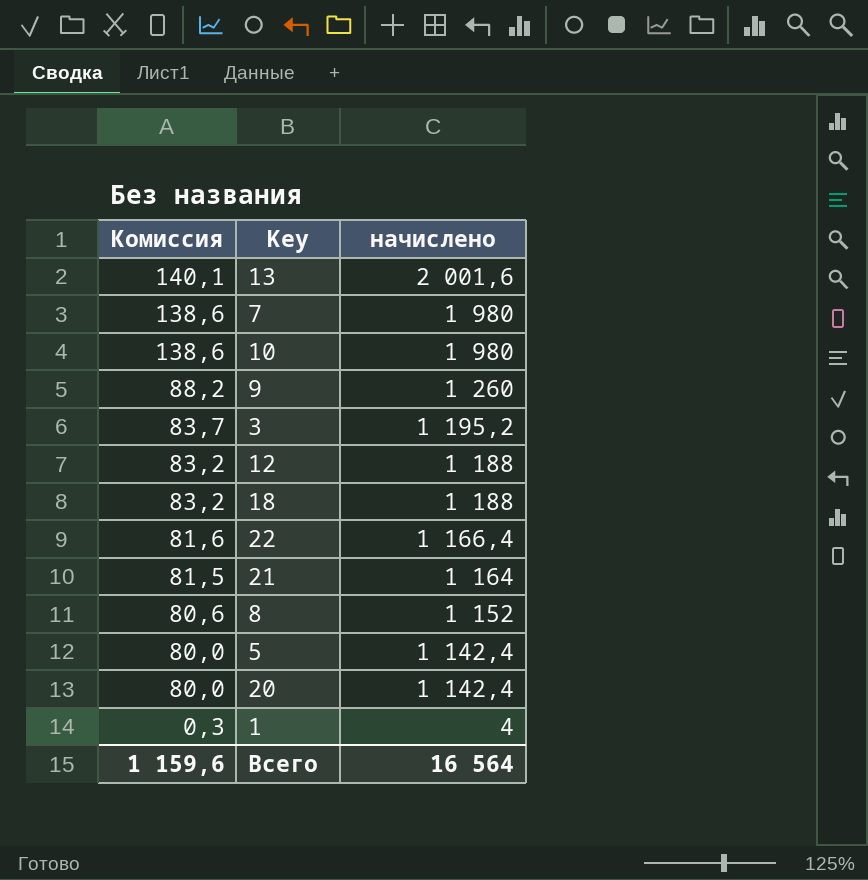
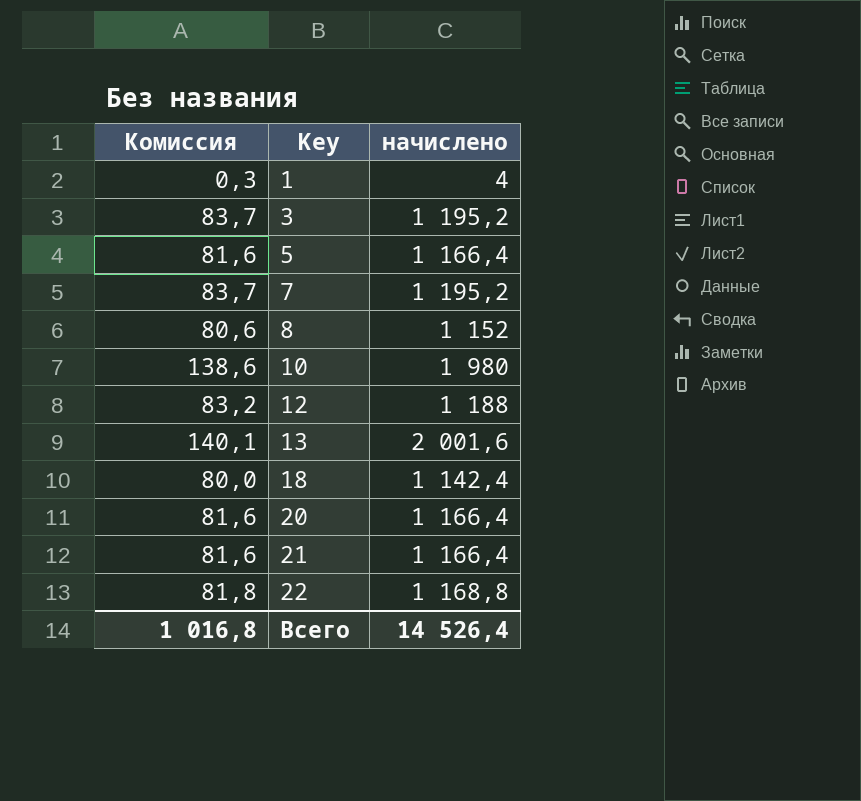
row order: Комиссия descending -> Key ascending
row 9: 88,2 | 1 260 -> none
5 | Комиссия: 80,0 -> 81,6
5 | начислено: 1 142,4 -> 1 166,4
7 | Комиссия: 138,6 -> 83,7
7 | начислено: 1 980 -> 1 195,2
18 | Комиссия: 83,2 -> 80,0
18 | начислено: 1 188 -> 1 142,4
20 | Комиссия: 80,0 -> 81,6
20 | начислено: 1 142,4 -> 1 166,4
21 | Комиссия: 81,5 -> 81,6
21 | начислено: 1 164 -> 1 166,4
22 | Комиссия: 81,6 -> 81,8
22 | начислено: 1 166,4 -> 1 168,8
Всего | Комиссия: 1 159,6 -> 1 016,8
Всего | начислено: 16 564 -> 14 526,4

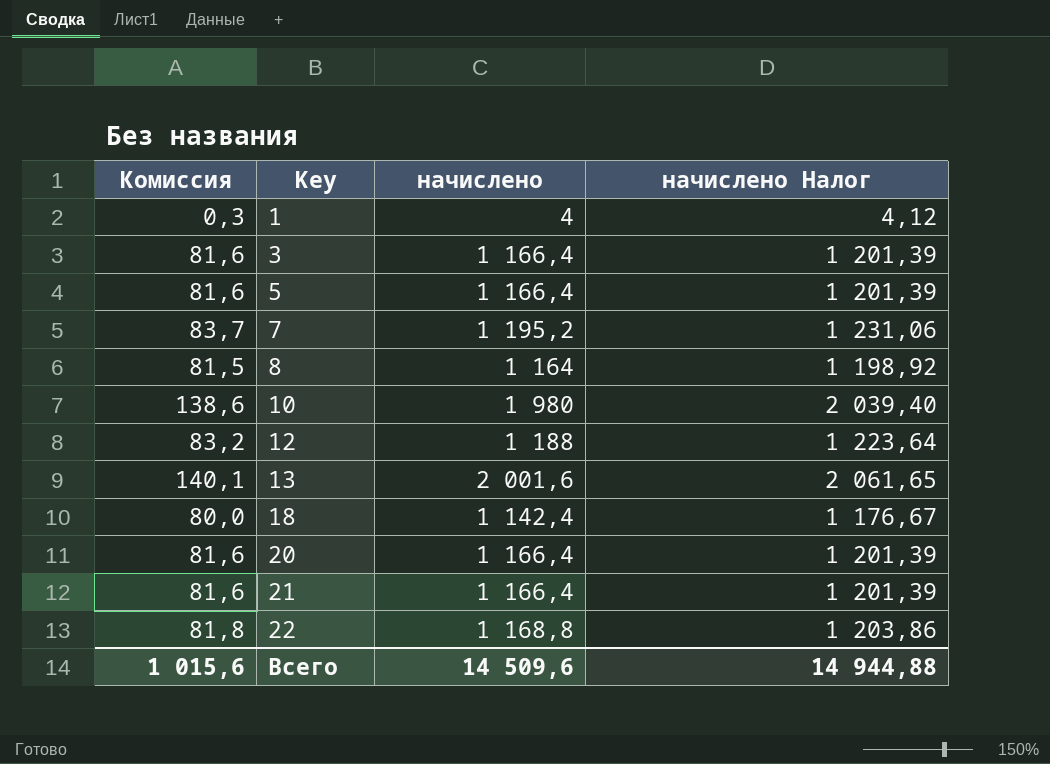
column начислено Налог | formula: none -> [начислено] * 1,03
3 | Комиссия: 83,7 -> 81,6
3 | начислено: 1 195,2 -> 1 166,4
8 | Комиссия: 80,6 -> 81,5
8 | начислено: 1 152 -> 1 164
Всего | Комиссия: 1 016,8 -> 1 015,6
Всего | начислено: 14 526,4 -> 14 509,6

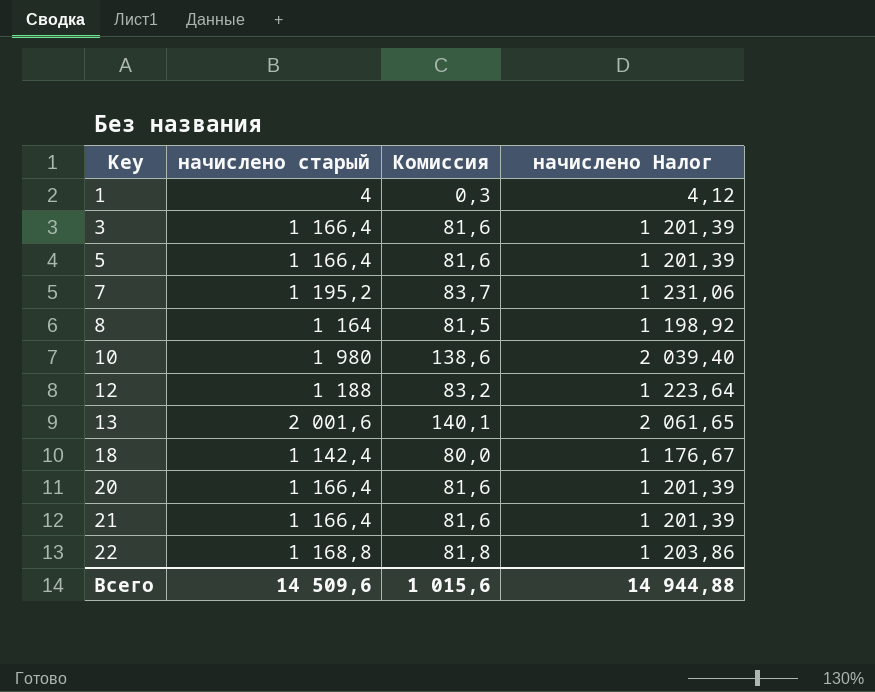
column name: начислено -> начислено старый
column Комиссия | position: 1 -> 3

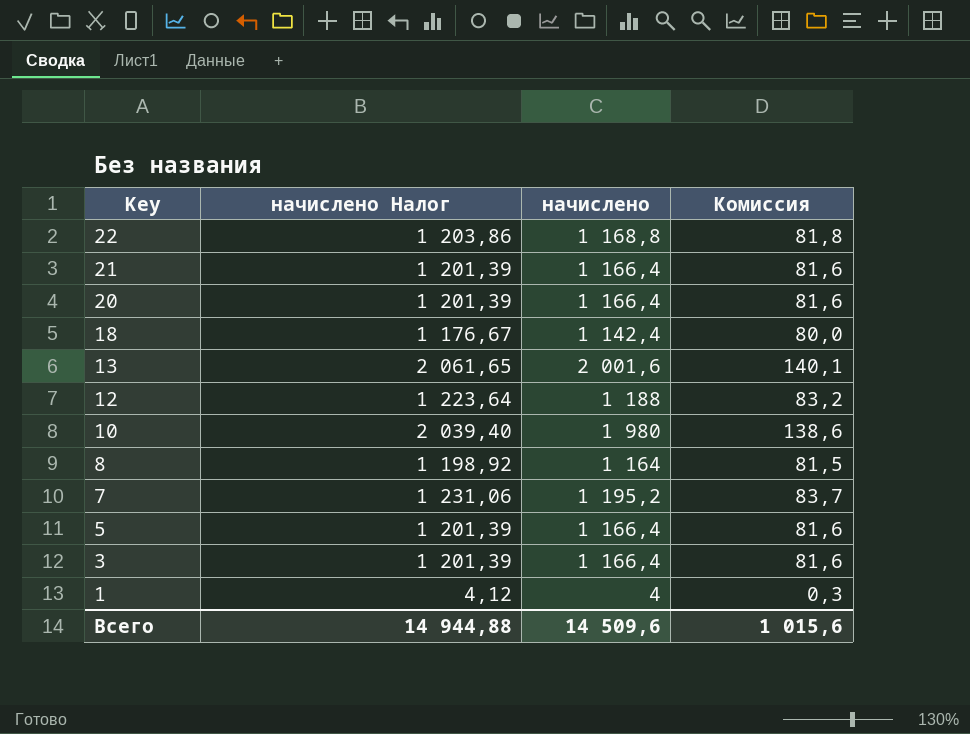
row order: Key ascending -> Key descending
column начислено Налог | position: 4 -> 2
column name: начислено старый -> начислено

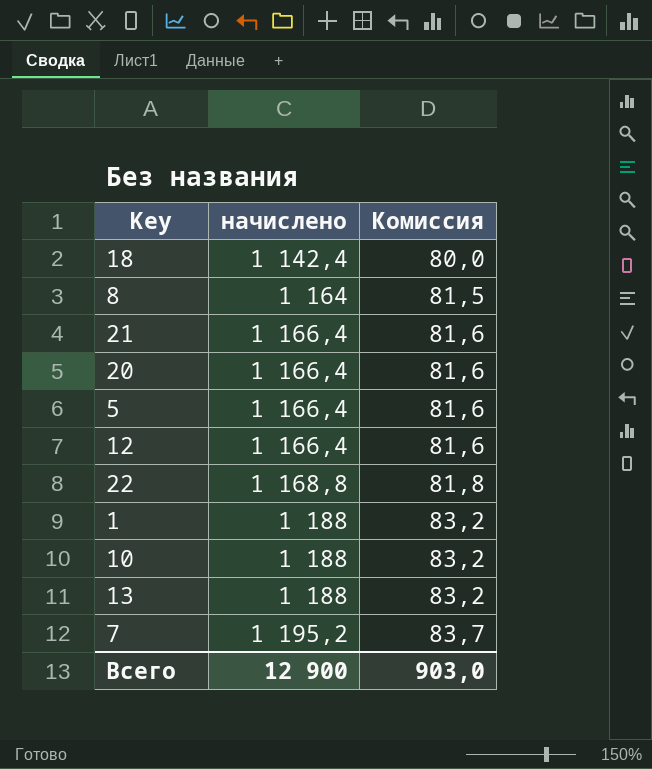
row order: Key descending -> начислено ascending
column начислено Налог | formula: [начислено] * 1,03 -> none
row 3: 1 201,39 | 1 166,4 | 81,6 -> none
12 | начислено: 1 188 -> 1 166,4
12 | Комиссия: 83,2 -> 81,6
1 | начислено: 4 -> 1 188
1 | Комиссия: 0,3 -> 83,2
10 | начислено: 1 980 -> 1 188
10 | Комиссия: 138,6 -> 83,2
13 | начислено: 2 001,6 -> 1 188
13 | Комиссия: 140,1 -> 83,2
Всего | начислено: 14 509,6 -> 12 900
Всего | Комиссия: 1 015,6 -> 903,0

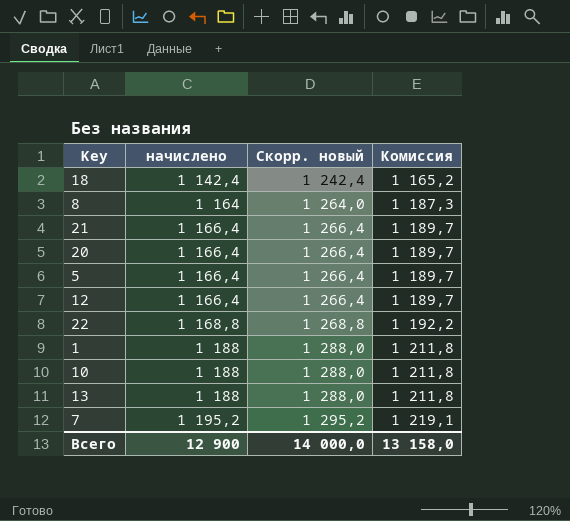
column Скорр. новый | formula: none -> [начислено] + 100
column Комиссия | formula: [начислено] * 0,07 -> [начислено] * 1,02
Всего | Комиссия: 903,0 -> 13 158,0

